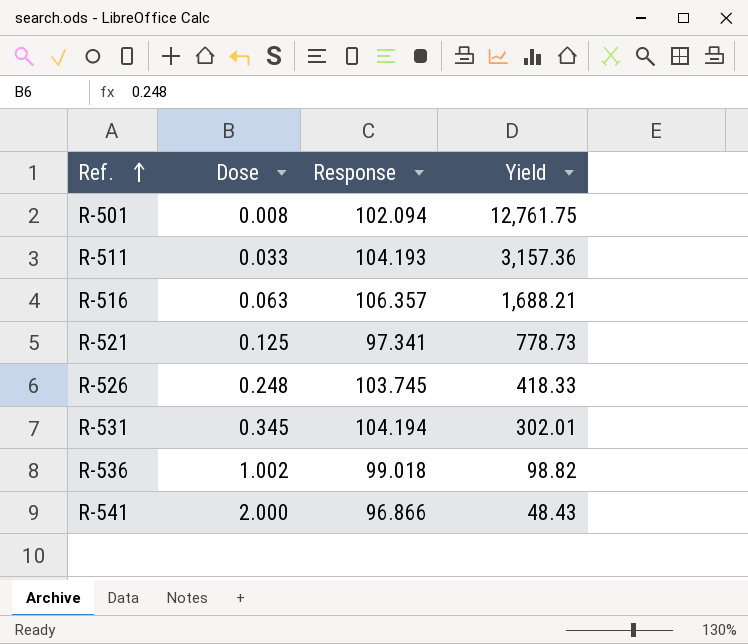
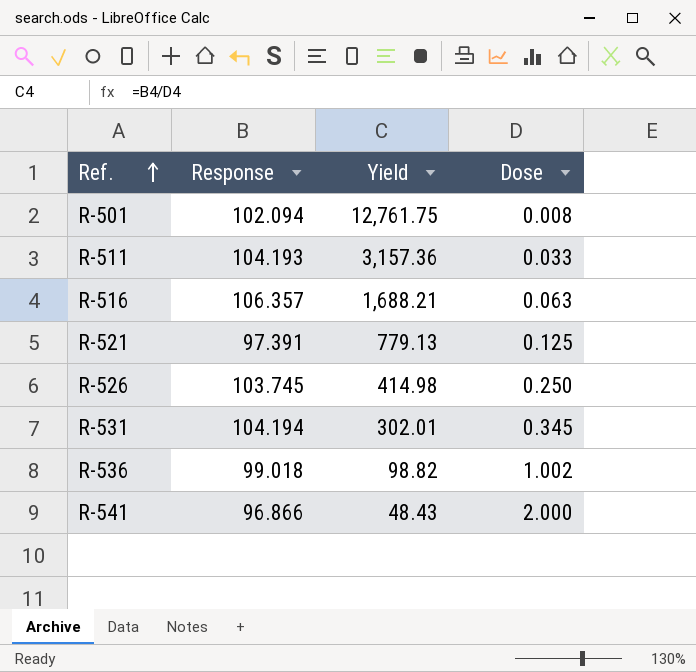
column Dose | position: 2 -> 4
R-521 | Response: 97.341 -> 97.391
R-521 | Yield: 778.73 -> 779.13
R-526 | Yield: 418.33 -> 414.98
R-526 | Dose: 0.248 -> 0.250

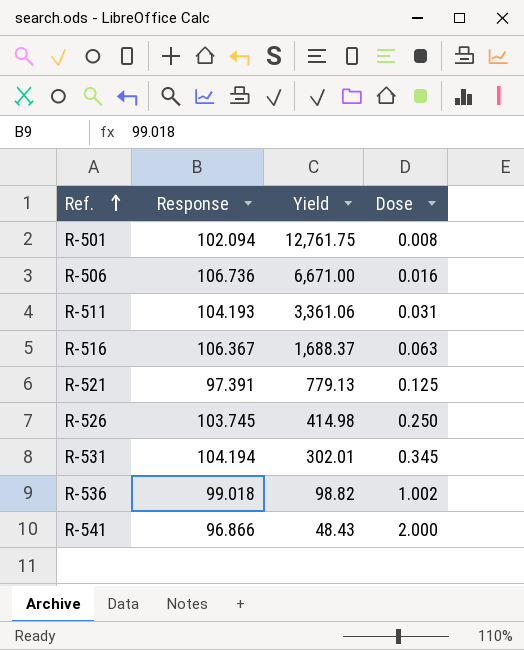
row R-506: none -> 106.736 | 6,671.00 | 0.016
R-511 | Yield: 3,157.36 -> 3,361.06
R-511 | Dose: 0.033 -> 0.031
R-516 | Response: 106.357 -> 106.367
R-516 | Yield: 1,688.21 -> 1,688.37

